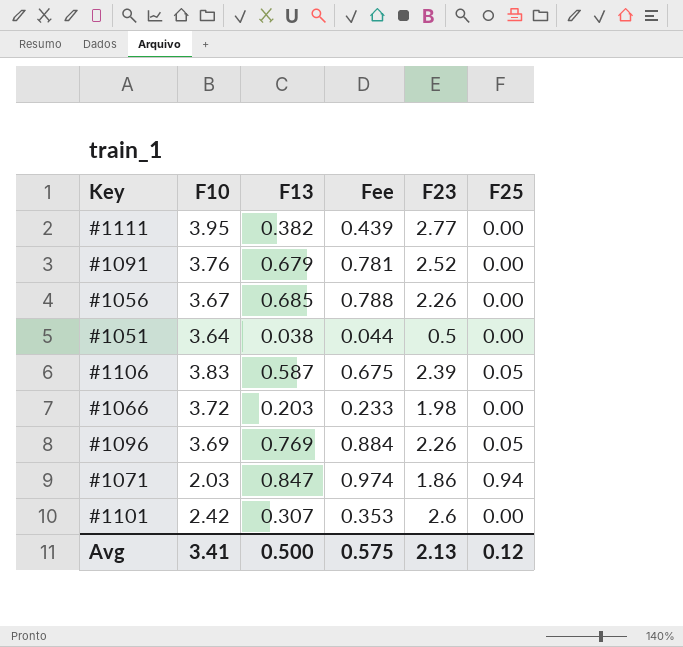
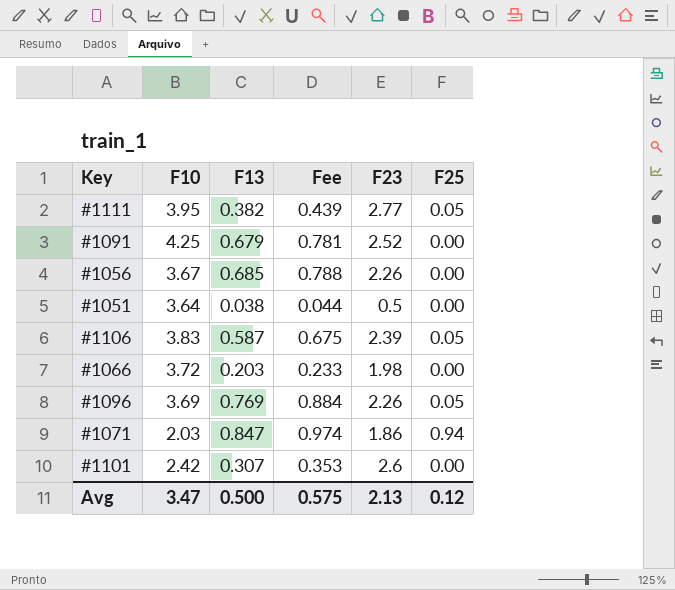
#1111 | F25: 0.00 -> 0.05
#1091 | F10: 3.76 -> 4.25
Avg | F10: 3.41 -> 3.47

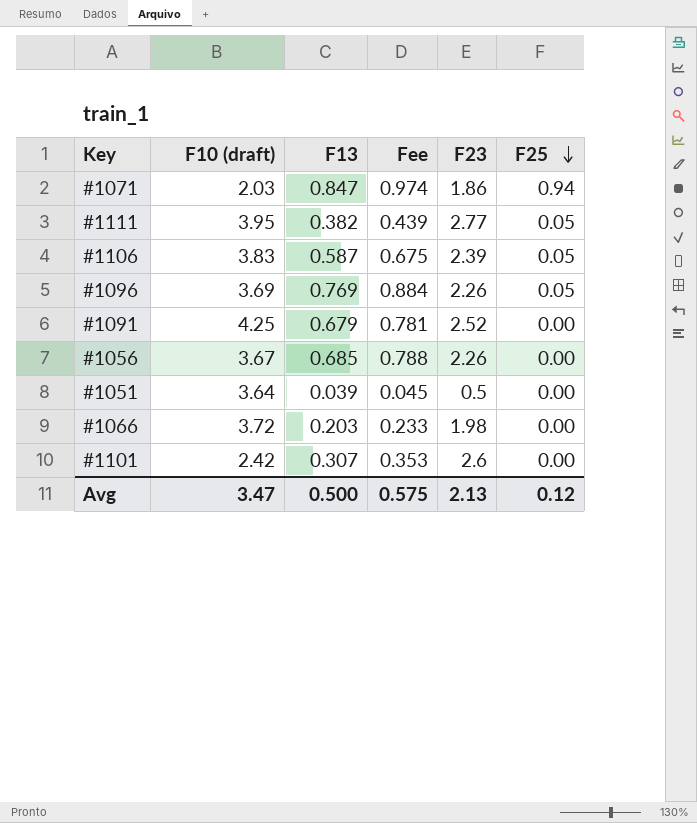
row order: none -> F25 descending
column name: F10 -> F10 (draft)
#1051 | F13: 0.038 -> 0.039
#1051 | Fee: 0.044 -> 0.045

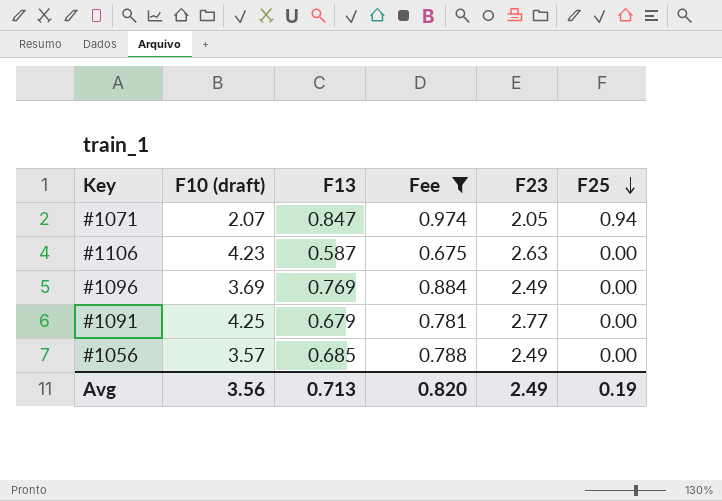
filter: none -> Fee >= 0.675
#1071 | F10 (draft): 2.03 -> 2.07
#1071 | F23: 1.86 -> 2.05
#1106 | F10 (draft): 3.83 -> 4.23
#1106 | F23: 2.39 -> 2.63
#1106 | F25: 0.05 -> 0.00
#1096 | F23: 2.26 -> 2.49
#1096 | F25: 0.05 -> 0.00
#1091 | F23: 2.52 -> 2.77
#1056 | F10 (draft): 3.67 -> 3.57
#1056 | F23: 2.26 -> 2.49
Avg | F10 (draft): 3.47 -> 3.56
Avg | F13: 0.500 -> 0.713
Avg | Fee: 0.575 -> 0.820
Avg | F23: 2.13 -> 2.49
Avg | F25: 0.12 -> 0.19

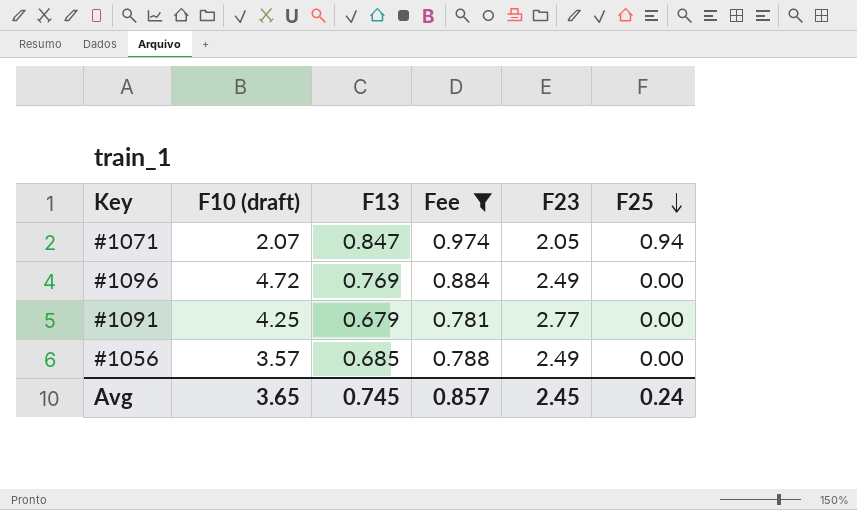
row #1106: 4.23 | 0.587 | 0.675 | 2.63 | 0.00 -> none
#1096 | F10 (draft): 3.69 -> 4.72
Avg | F10 (draft): 3.56 -> 3.65
Avg | F13: 0.713 -> 0.745
Avg | Fee: 0.820 -> 0.857
Avg | F23: 2.49 -> 2.45
Avg | F25: 0.19 -> 0.24

